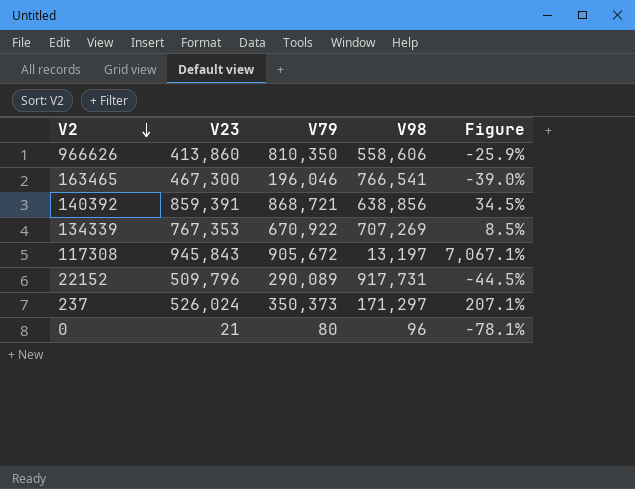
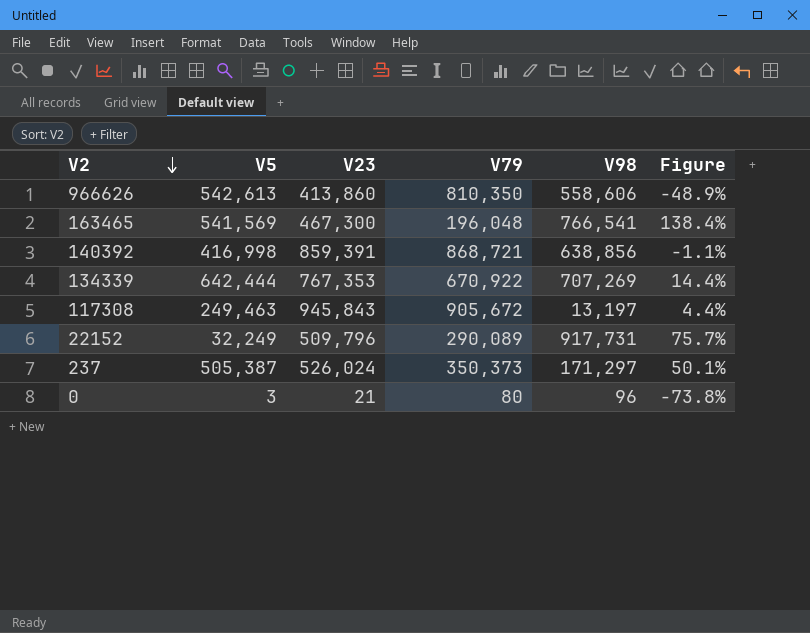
column V5 | position: none -> 2
column Figure | formula: ([V23] - [V98]) / [V98] -> ([V23] - [V79]) / [V79]
163465 | V79: 196,046 -> 196,048

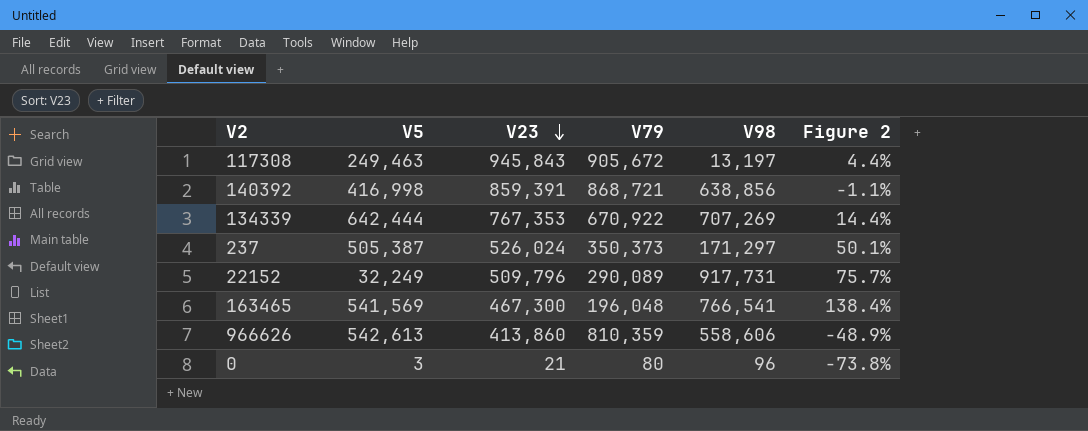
row order: V2 descending -> V23 descending
column name: Figure -> Figure 2
966626 | V79: 810,350 -> 810,359

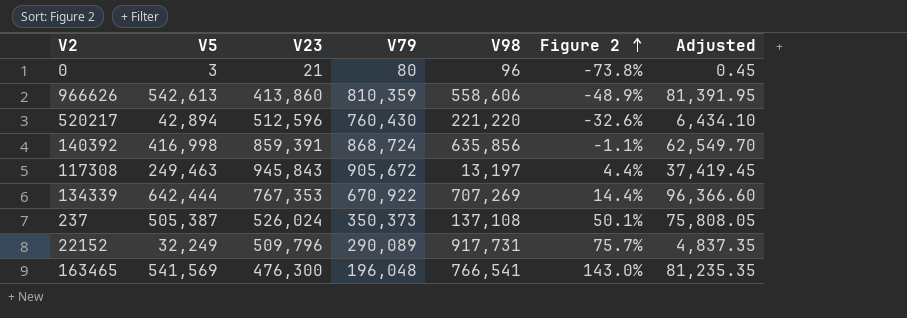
row order: V23 descending -> Figure 2 ascending
column Adjusted | formula: none -> [V5] * 0.15
row 520217: none -> 42,894 | 512,596 | 760,430 | 221,220 | -32.6% | 6,434.10
140392 | V79: 868,721 -> 868,724
140392 | V98: 638,856 -> 635,856
237 | V98: 171,297 -> 137,108
163465 | V23: 467,300 -> 476,300
163465 | Figure 2: 138.4% -> 143.0%

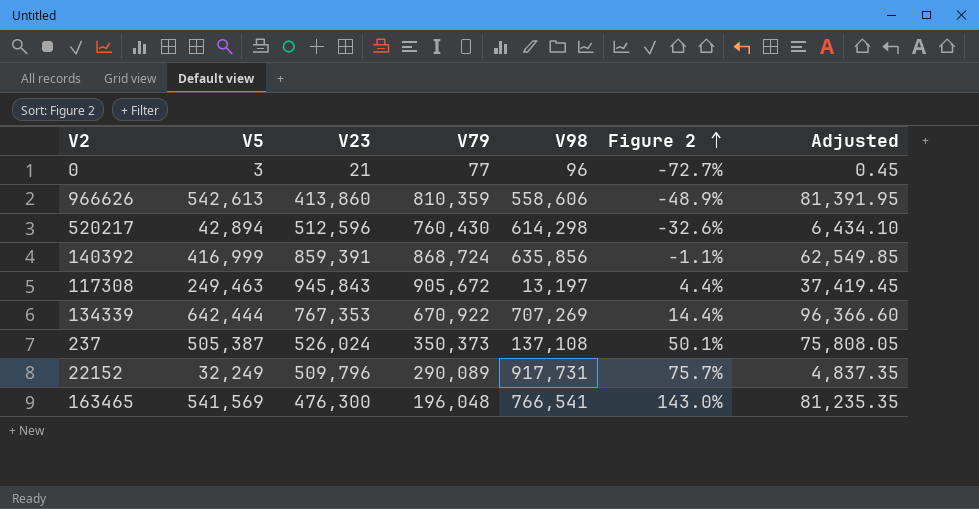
0 | V79: 80 -> 77
0 | Figure 2: -73.8% -> -72.7%
520217 | V98: 221,220 -> 614,298
140392 | V5: 416,998 -> 416,999
140392 | Adjusted: 62,549.70 -> 62,549.85

